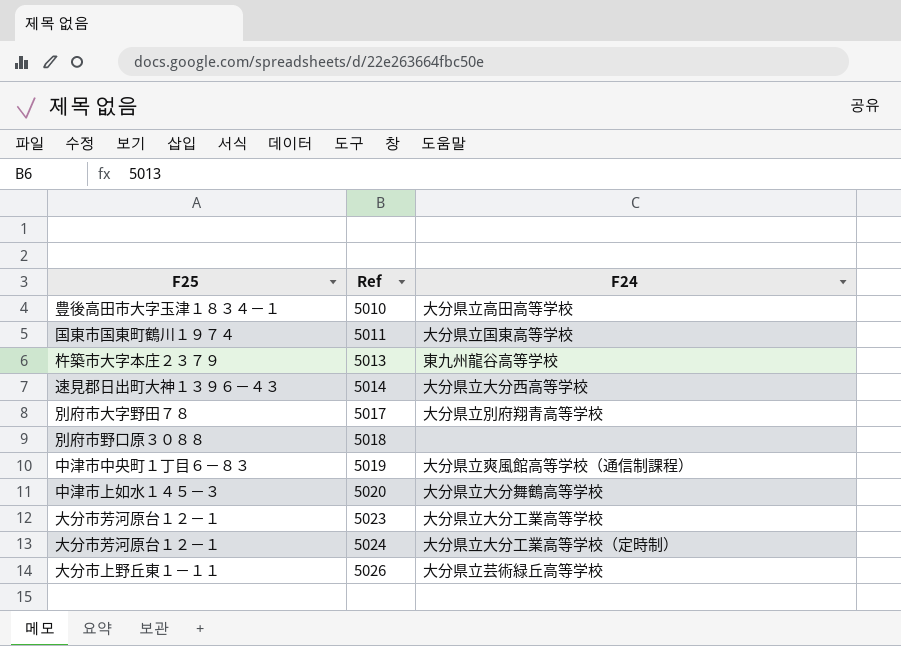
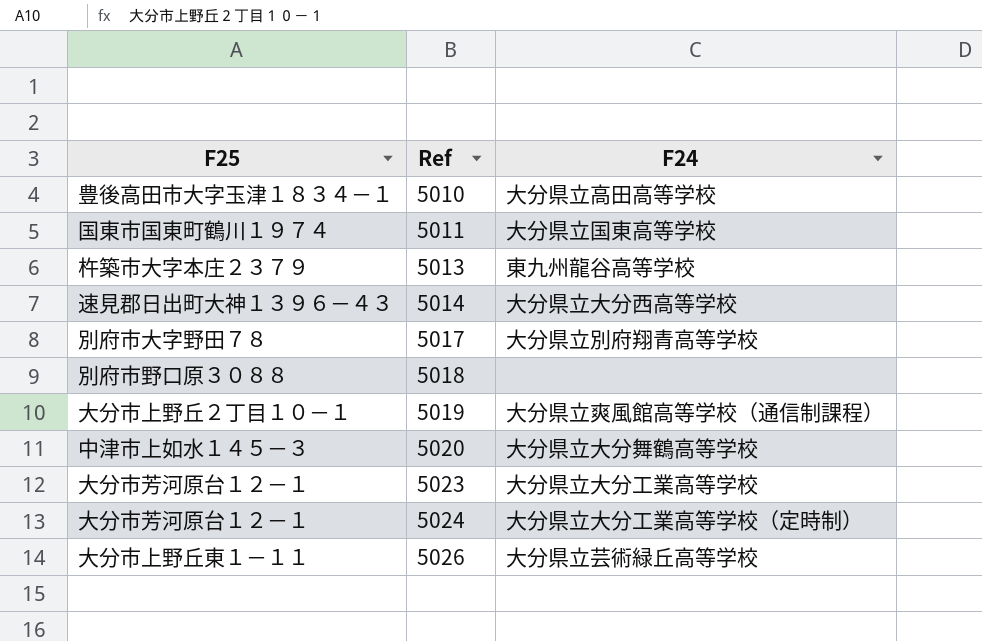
5019 | F25: 中津市中央町１丁目６－８３ -> 大分市上野丘２丁目１０－１

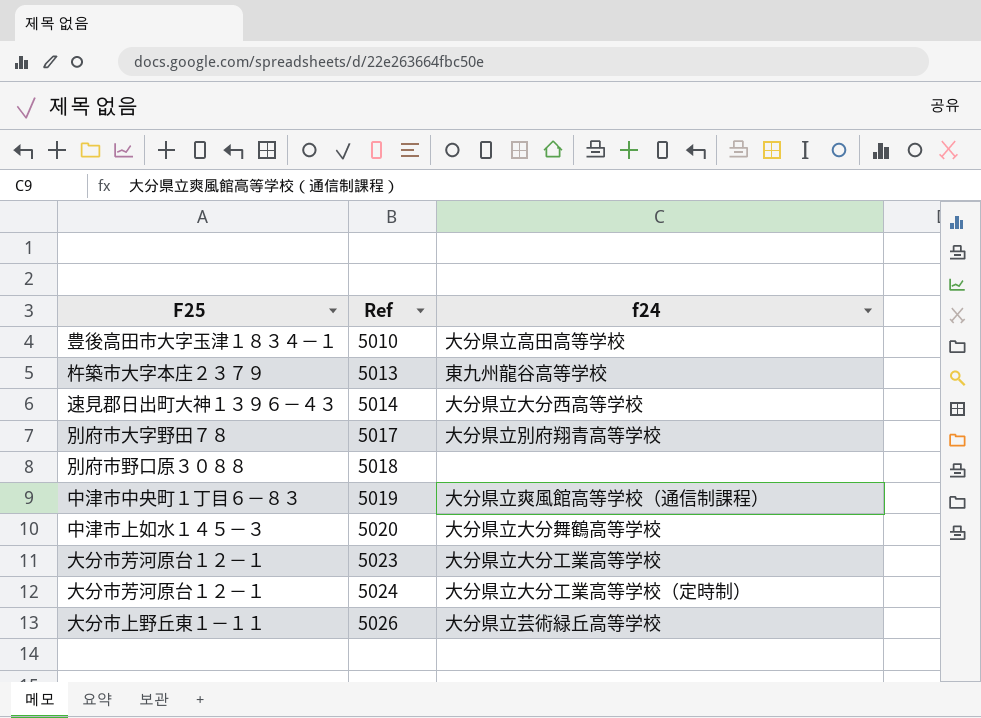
column name: F24 -> f24
row 5011: 国東市国東町鶴川１９７４ | 大分県立国東高等学校 -> none
5019 | F25: 大分市上野丘２丁目１０－１ -> 中津市中央町１丁目６－８３

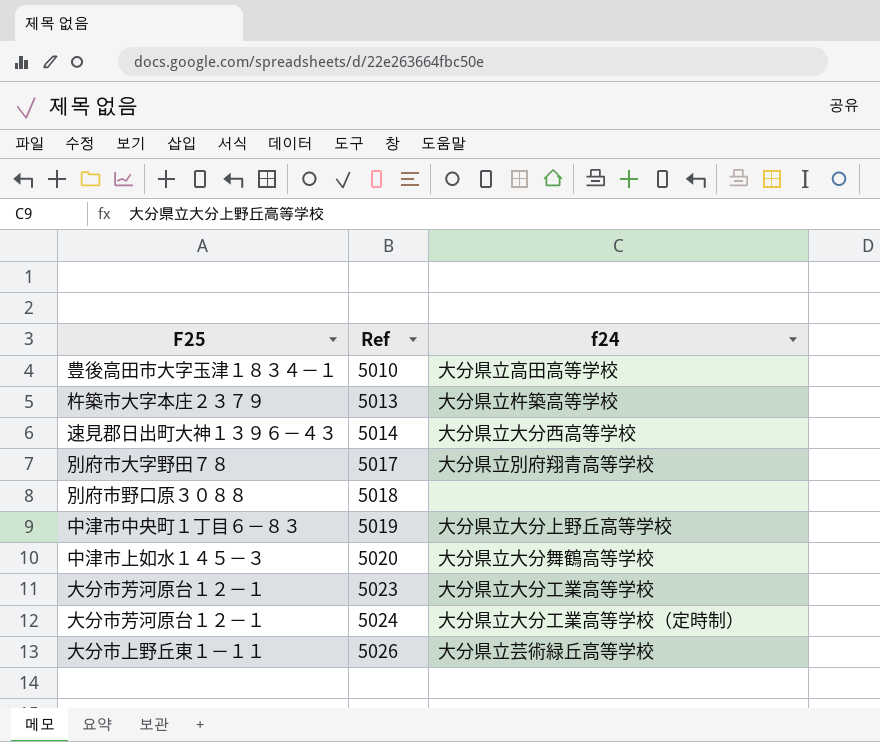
5013 | f24: 東九州龍谷高等学校 -> 大分県立杵築高等学校
5019 | f24: 大分県立爽風館高等学校（通信制課程） -> 大分県立大分上野丘高等学校

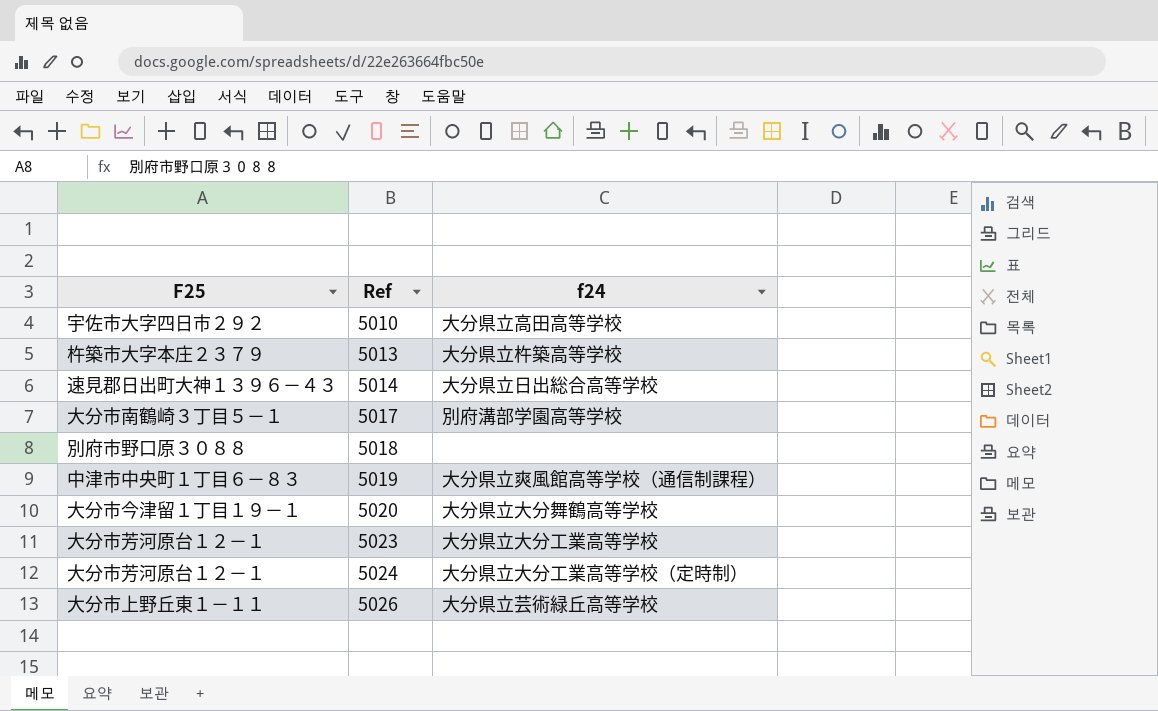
5010 | F25: 豊後高田市大字玉津１８３４－１ -> 宇佐市大字四日市２９２
5014 | f24: 大分県立大分西高等学校 -> 大分県立日出総合高等学校
5017 | F25: 別府市大字野田７８ -> 大分市南鶴崎３丁目５－１
5017 | f24: 大分県立別府翔青高等学校 -> 別府溝部学園高等学校
5019 | f24: 大分県立大分上野丘高等学校 -> 大分県立爽風館高等学校（通信制課程）
5020 | F25: 中津市上如水１４５－３ -> 大分市今津留１丁目１９－１

